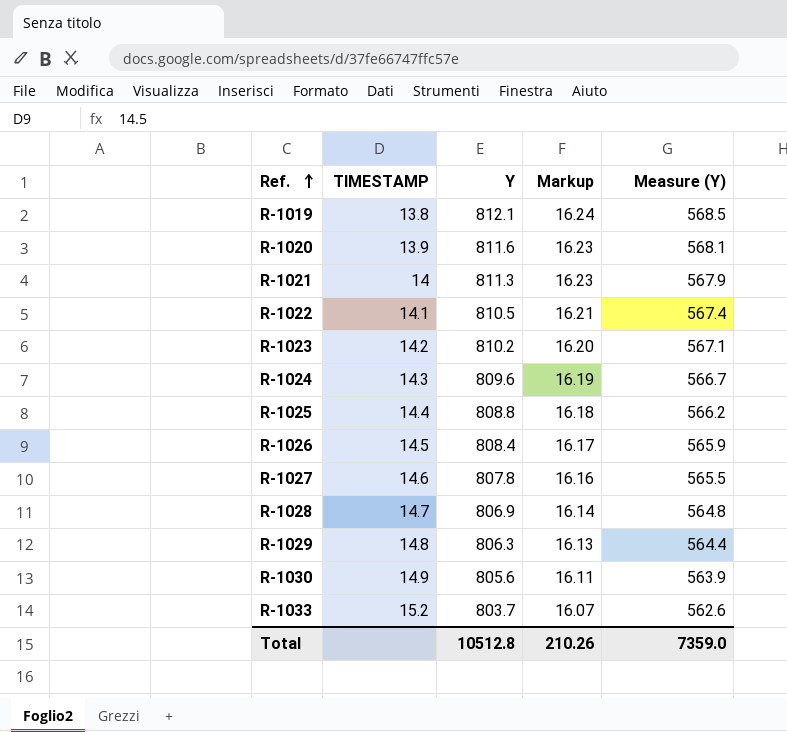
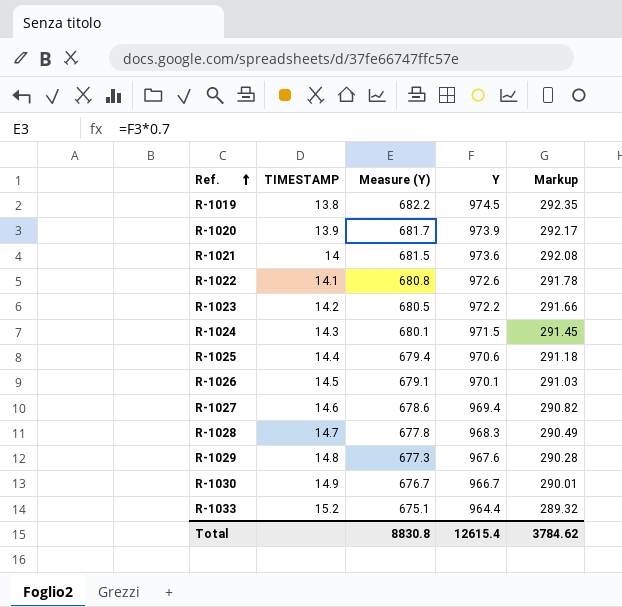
column Measure (Y) | position: 5 -> 3
column Markup | formula: [Y] * 0.02 -> [Y] * 0.3
R-1019 | Measure (Y): 568.5 -> 682.2
R-1019 | Y: 812.1 -> 974.5
R-1020 | Measure (Y): 568.1 -> 681.7
R-1020 | Y: 811.6 -> 973.9
R-1021 | Measure (Y): 567.9 -> 681.5
R-1021 | Y: 811.3 -> 973.6
R-1022 | Measure (Y): 567.4 -> 680.8
R-1022 | Y: 810.5 -> 972.6
R-1023 | Measure (Y): 567.1 -> 680.5
R-1023 | Y: 810.2 -> 972.2
R-1024 | Measure (Y): 566.7 -> 680.1
R-1024 | Y: 809.6 -> 971.5
R-1025 | Measure (Y): 566.2 -> 679.4
R-1025 | Y: 808.8 -> 970.6
R-1026 | Measure (Y): 565.9 -> 679.1
R-1026 | Y: 808.4 -> 970.1
R-1027 | Measure (Y): 565.5 -> 678.6
R-1027 | Y: 807.8 -> 969.4
R-1028 | Measure (Y): 564.8 -> 677.8
R-1028 | Y: 806.9 -> 968.3
R-1029 | Measure (Y): 564.4 -> 677.3
R-1029 | Y: 806.3 -> 967.6
R-1030 | Measure (Y): 563.9 -> 676.7
R-1030 | Y: 805.6 -> 966.7
R-1033 | Measure (Y): 562.6 -> 675.1
R-1033 | Y: 803.7 -> 964.4
Total | Measure (Y): 7359.0 -> 8830.8
Total | Y: 10512.8 -> 12615.4
Total | Markup: 210.26 -> 3784.62

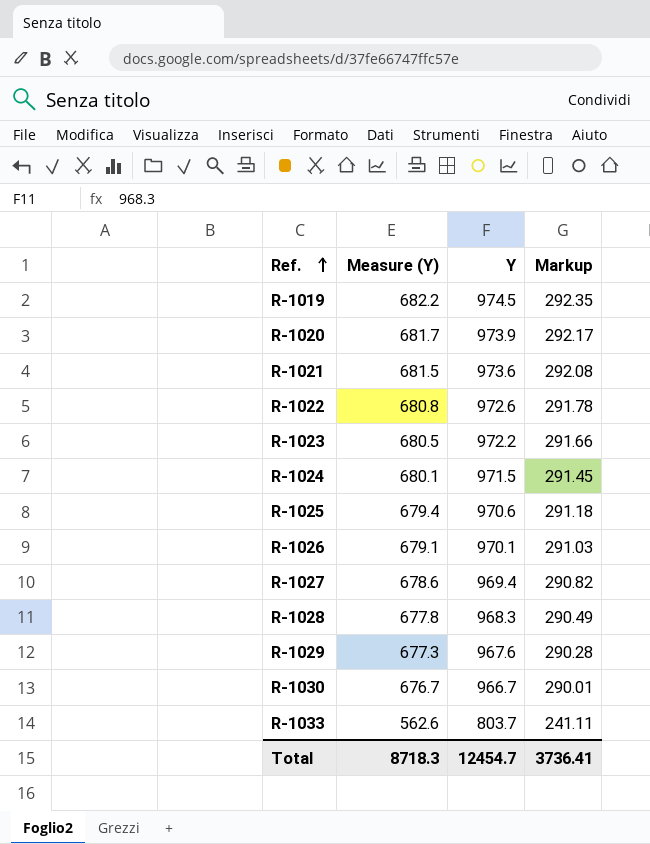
column TIMESTAMP | position: 2 -> none
R-1033 | Measure (Y): 675.1 -> 562.6
R-1033 | Y: 964.4 -> 803.7
R-1033 | Markup: 289.32 -> 241.11
Total | Measure (Y): 8830.8 -> 8718.3
Total | Y: 12615.4 -> 12454.7
Total | Markup: 3784.62 -> 3736.41

